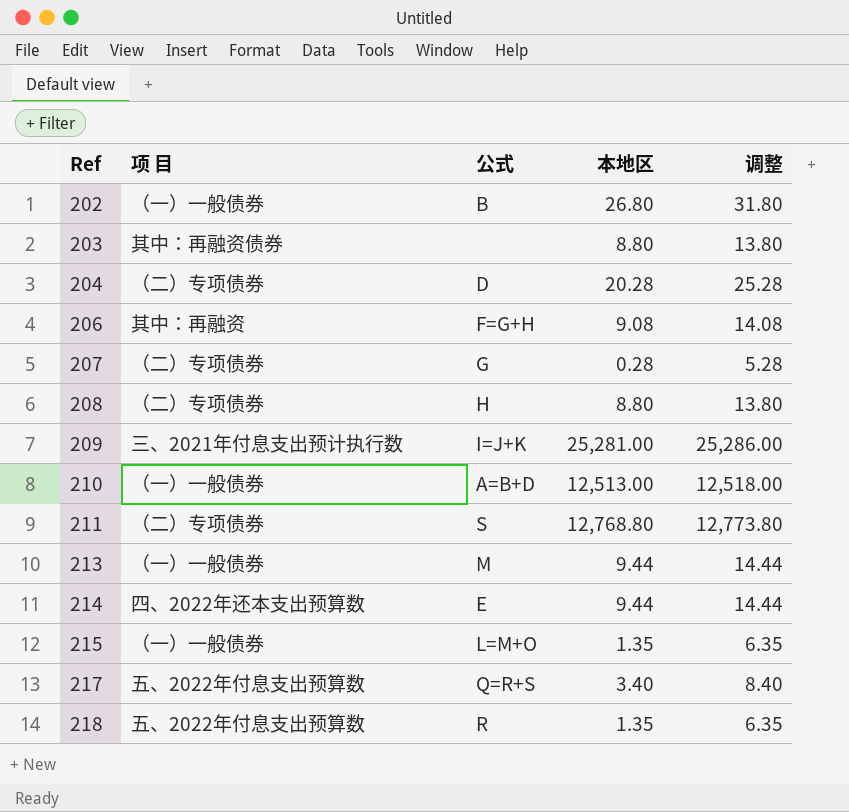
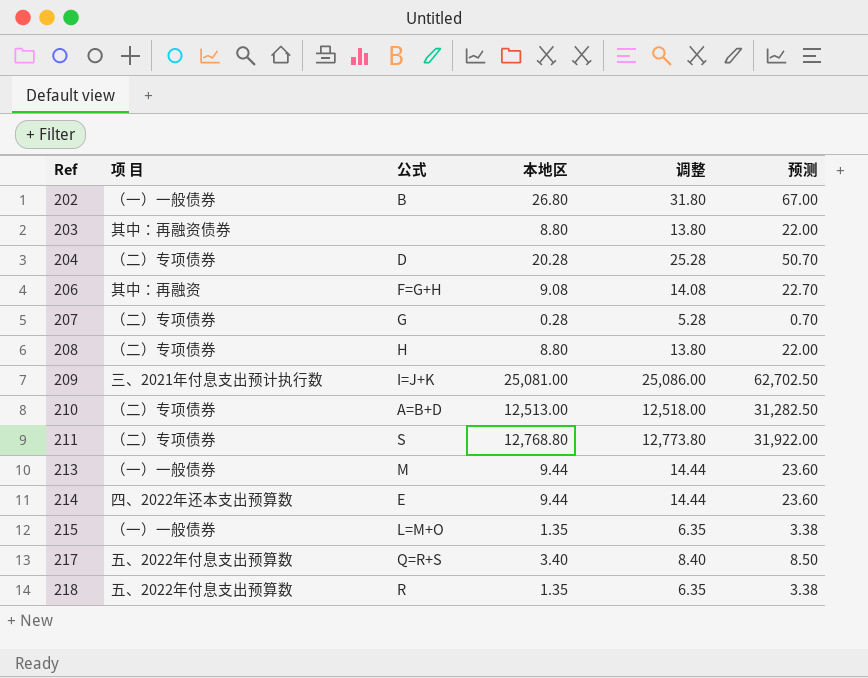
column 预测 | formula: none -> [本地区] * 2.5
209 | 本地区: 25,281.00 -> 25,081.00
209 | 调整: 25,286.00 -> 25,086.00
210 | 项 目: （一）一般债券 -> （二）专项债券

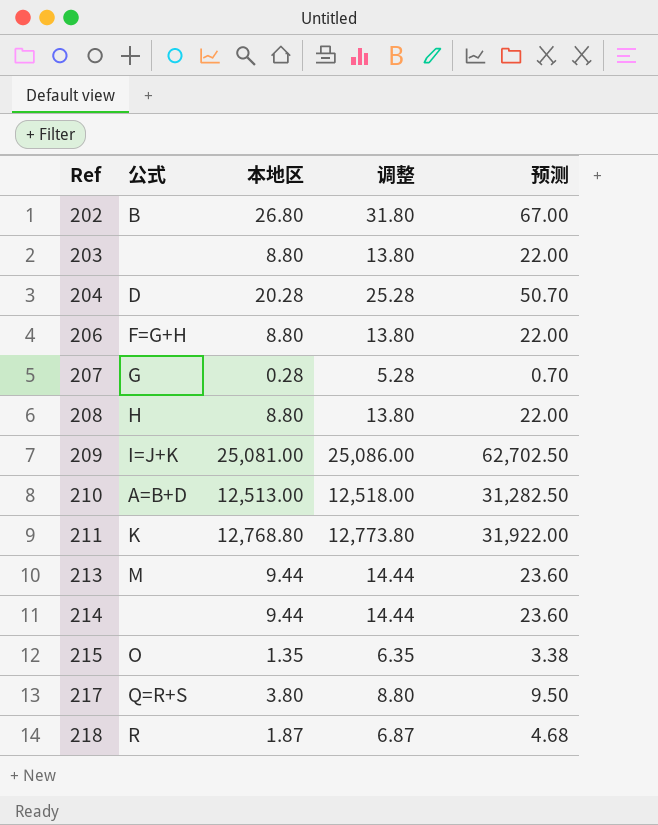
column 项 目 | position: 2 -> none
206 | 本地区: 9.08 -> 8.80
206 | 调整: 14.08 -> 13.80
206 | 预测: 22.70 -> 22.00
211 | 公式: S -> K
214 | 公式: E -> none
215 | 公式: L=M+O -> O
217 | 本地区: 3.40 -> 3.80
217 | 调整: 8.40 -> 8.80
217 | 预测: 8.50 -> 9.50
218 | 本地区: 1.35 -> 1.87
218 | 调整: 6.35 -> 6.87
218 | 预测: 3.38 -> 4.68

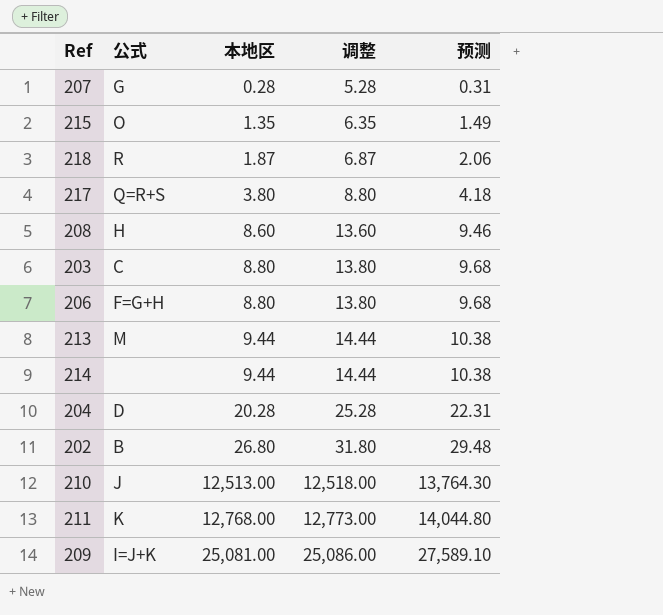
row order: Ref ascending -> 本地区 ascending
column 预测 | formula: [本地区] * 2.5 -> [本地区] * 1.1
208 | 本地区: 8.80 -> 8.60
208 | 调整: 13.80 -> 13.60
203 | 公式: none -> C
210 | 公式: A=B+D -> J
211 | 本地区: 12,768.80 -> 12,768.00
211 | 调整: 12,773.80 -> 12,773.00

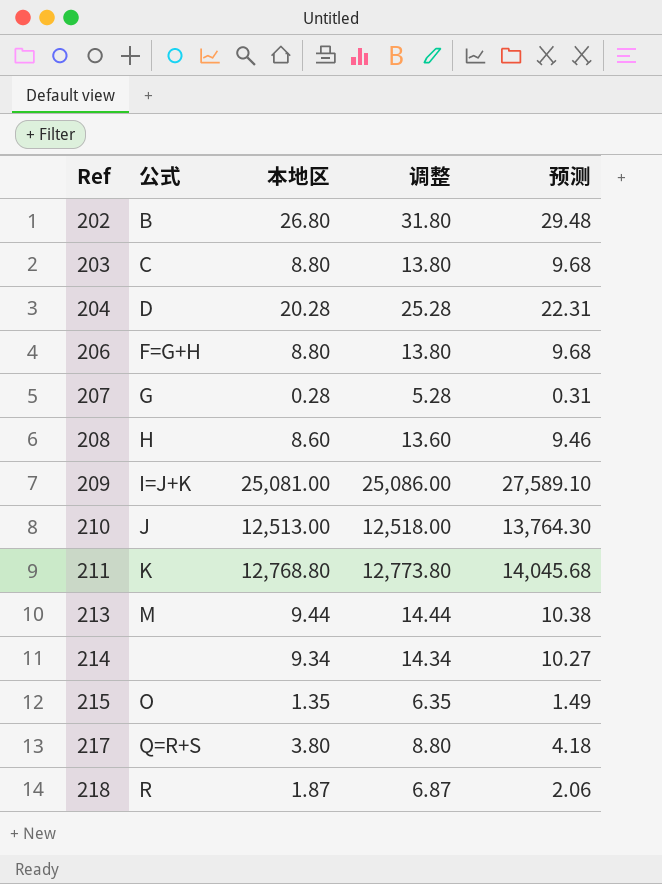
row order: 本地区 ascending -> Ref ascending
211 | 本地区: 12,768.00 -> 12,768.80
211 | 调整: 12,773.00 -> 12,773.80
211 | 预测: 14,044.80 -> 14,045.68
214 | 本地区: 9.44 -> 9.34
214 | 调整: 14.44 -> 14.34
214 | 预测: 10.38 -> 10.27

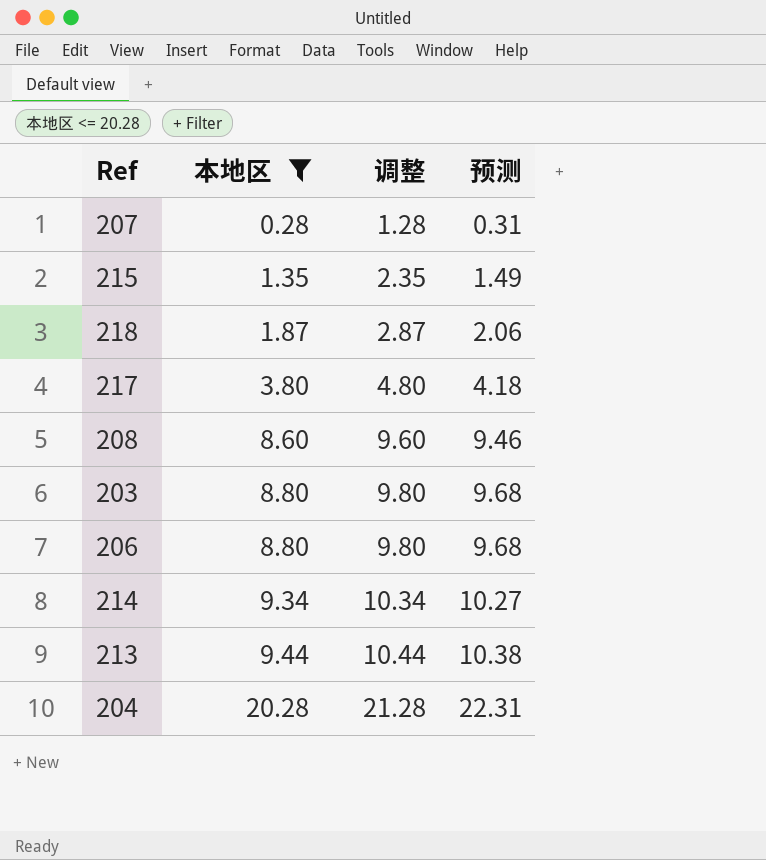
filter: none -> 本地区 <= 20.28
row order: Ref ascending -> 本地区 ascending
column 公式 | position: 2 -> none
column 调整 | formula: [本地区] + 5 -> [本地区] + 1

